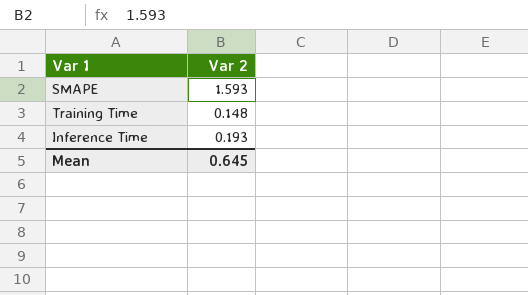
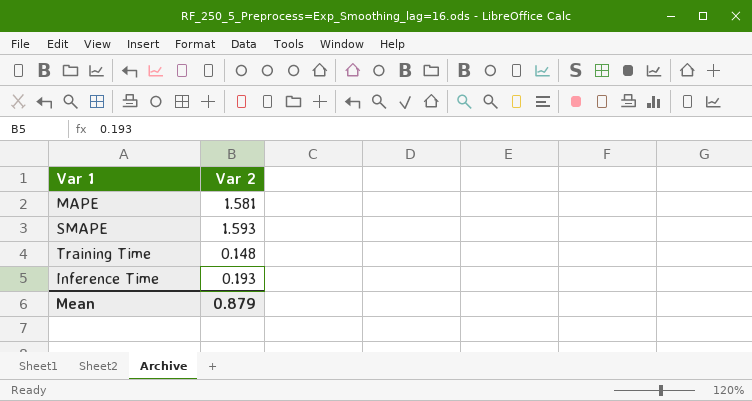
row MAPE: none -> 1.581
Mean | Var 2: 0.645 -> 0.879

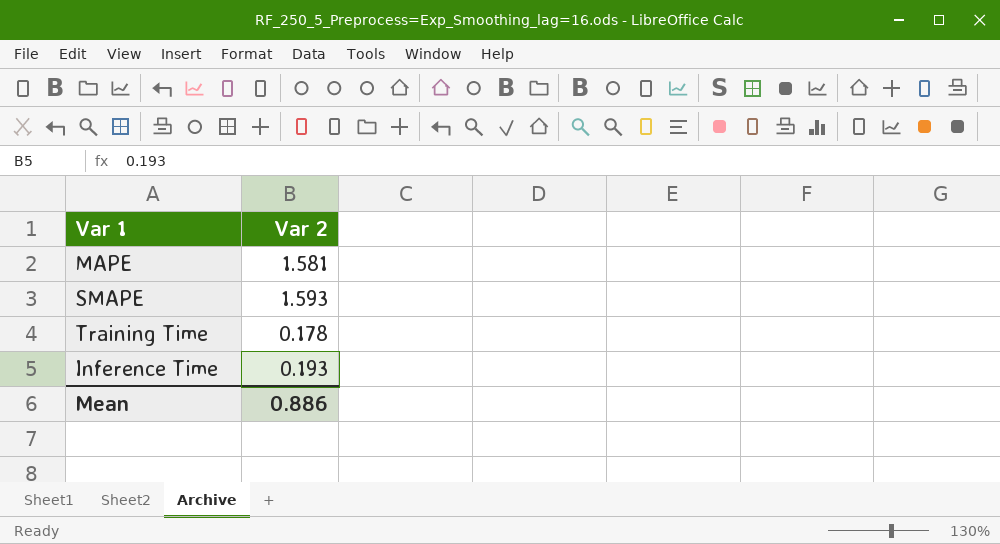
Training Time | Var 2: 0.148 -> 0.178
Mean | Var 2: 0.879 -> 0.886

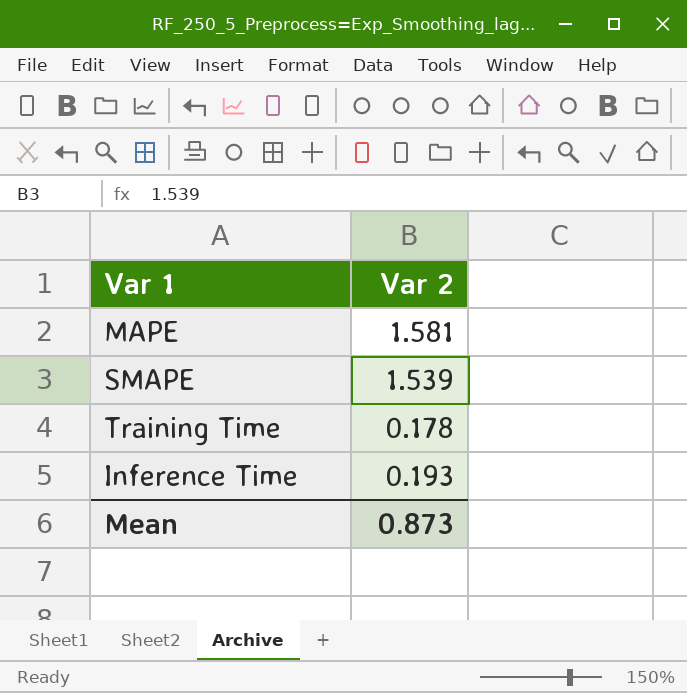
SMAPE | Var 2: 1.593 -> 1.539
Mean | Var 2: 0.886 -> 0.873

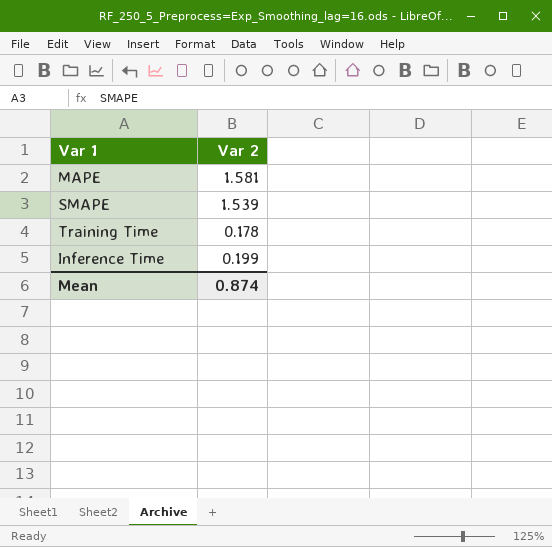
Inference Time | Var 2: 0.193 -> 0.199
Mean | Var 2: 0.873 -> 0.874

